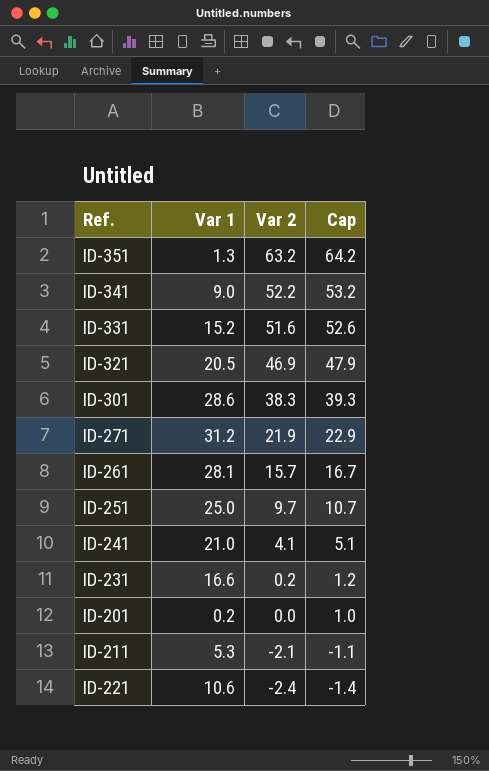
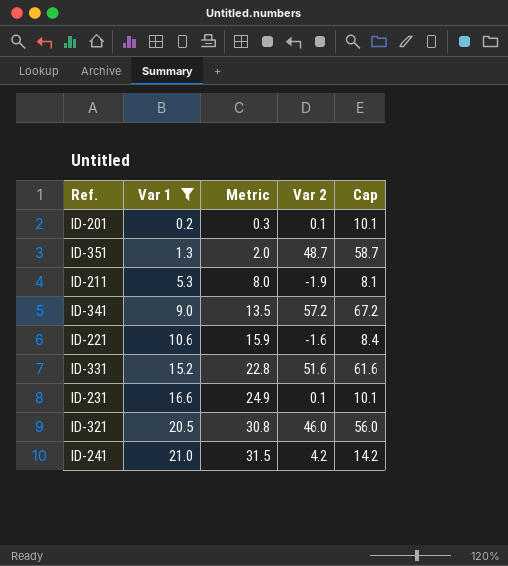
filter: none -> Var 1 <= 21.0
row order: Var 2 descending -> Var 1 ascending
column Metric | formula: none -> [Var 1] * 1.5
column Cap | formula: [Var 2] + 1 -> [Var 2] + 10
ID-201 | Var 2: 0.0 -> 0.1
ID-351 | Var 2: 63.2 -> 48.7
ID-211 | Var 2: -2.1 -> -1.9
ID-341 | Var 2: 52.2 -> 57.2
ID-221 | Var 2: -2.4 -> -1.6
ID-231 | Var 2: 0.2 -> 0.1
ID-321 | Var 2: 46.9 -> 46.0
ID-241 | Var 2: 4.1 -> 4.2

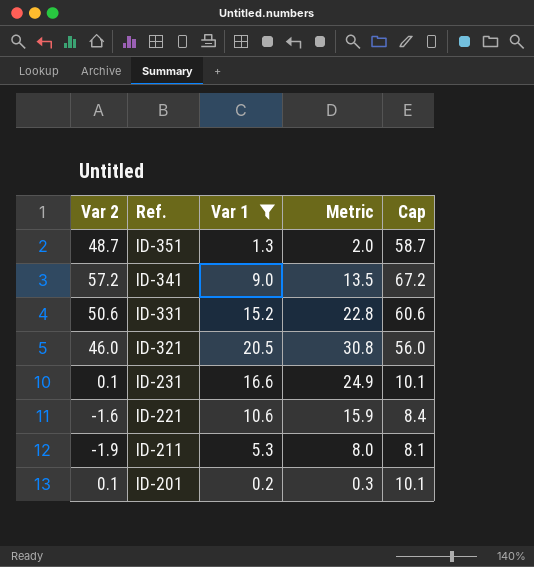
row order: Var 1 ascending -> Ref. descending
column Var 2 | position: 4 -> 1
row ID-241: 21.0 | 31.5 | 4.2 | 14.2 -> none
ID-331 | Var 2: 51.6 -> 50.6
ID-331 | Cap: 61.6 -> 60.6

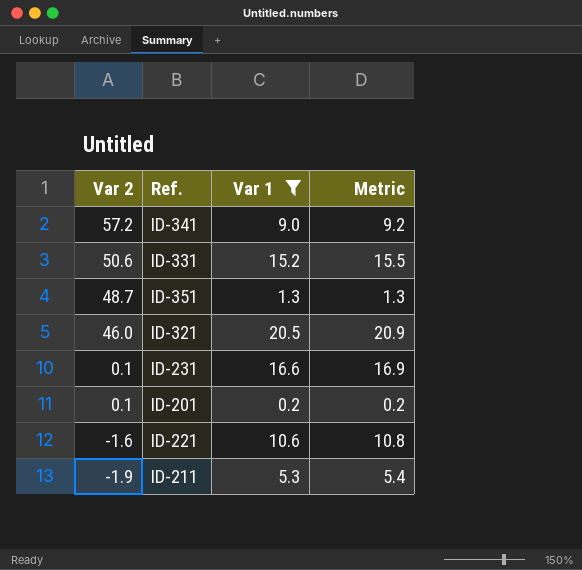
row order: Ref. descending -> Var 2 descending
column Cap | formula: [Var 2] + 10 -> none
column Metric | formula: [Var 1] * 1.5 -> [Var 1] * 1.02

